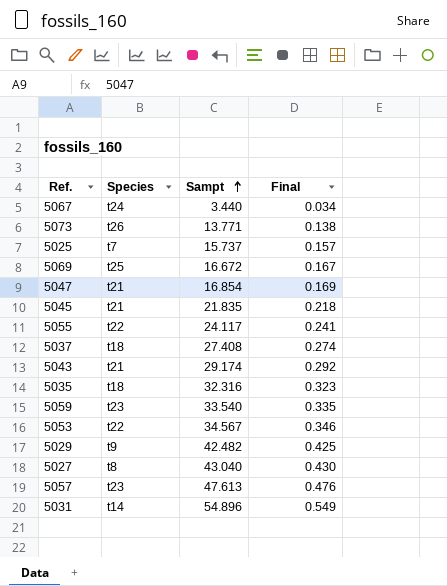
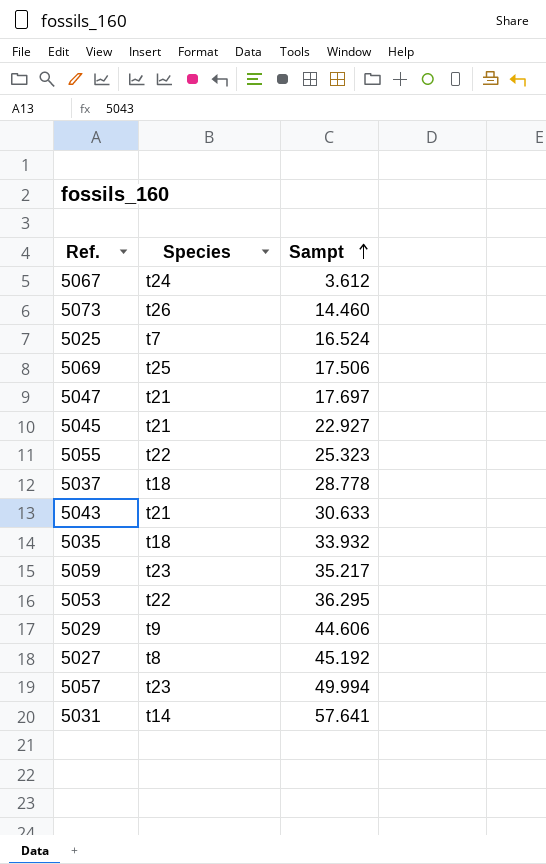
column Final | formula: [Sampt] * 0.01 -> none
5067 | Sampt: 3.440 -> 3.612
5073 | Sampt: 13.771 -> 14.460
5025 | Sampt: 15.737 -> 16.524
5069 | Sampt: 16.672 -> 17.506
5047 | Sampt: 16.854 -> 17.697
5045 | Sampt: 21.835 -> 22.927
5055 | Sampt: 24.117 -> 25.323
5037 | Sampt: 27.408 -> 28.778
5043 | Sampt: 29.174 -> 30.633
5035 | Sampt: 32.316 -> 33.932
5059 | Sampt: 33.540 -> 35.217
5053 | Sampt: 34.567 -> 36.295
5029 | Sampt: 42.482 -> 44.606
5027 | Sampt: 43.040 -> 45.192
5057 | Sampt: 47.613 -> 49.994
5031 | Sampt: 54.896 -> 57.641

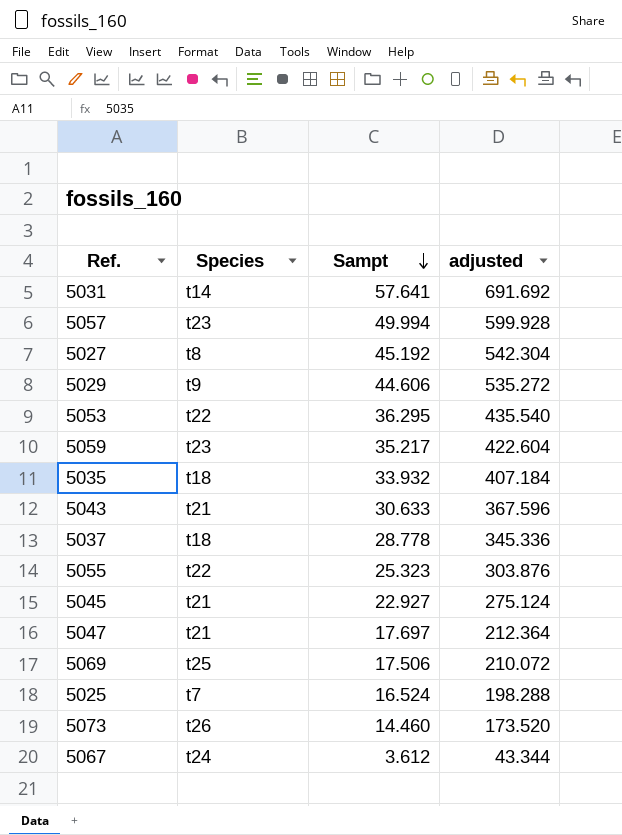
row order: Sampt ascending -> Sampt descending
column adjusted | formula: none -> [Sampt] * 12

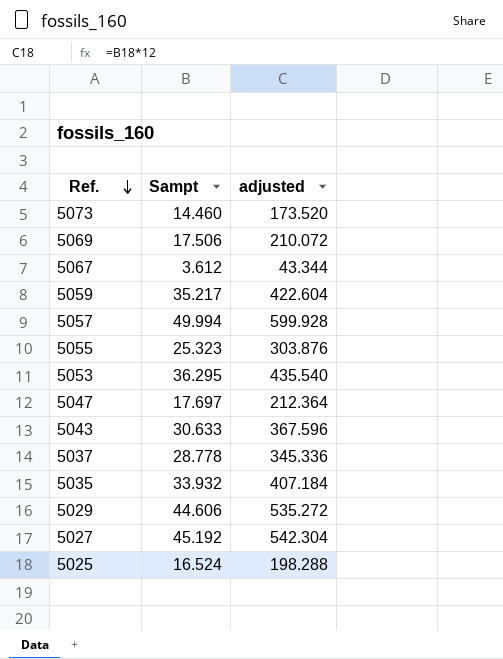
row order: Sampt descending -> Ref. descending
column Species | position: 2 -> none
row 5031: t14 | 57.641 | 691.692 -> none
row 5045: t21 | 22.927 | 275.124 -> none

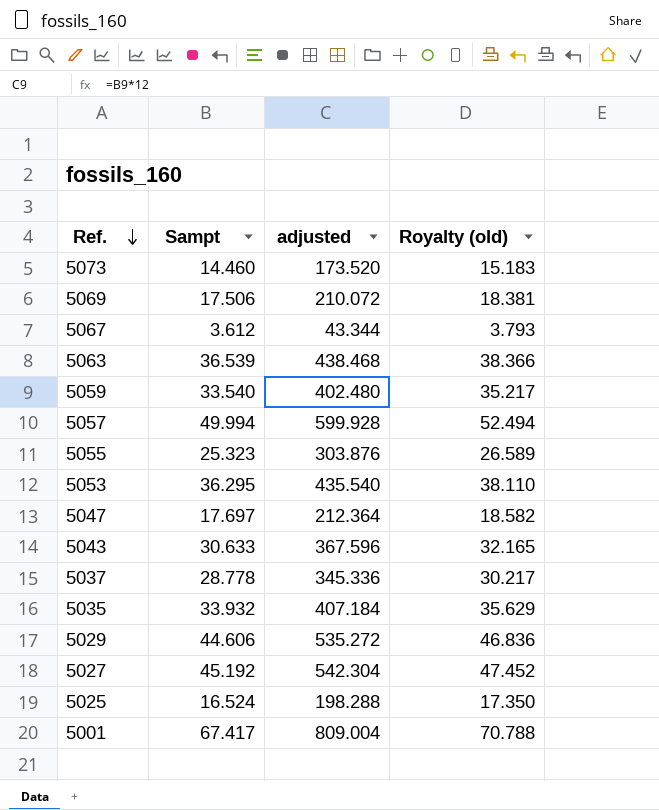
column Royalty (old) | formula: none -> [Sampt] * 1.05
row 5063: none -> 36.539 | 438.468 | 38.366
5059 | Sampt: 35.217 -> 33.540
5059 | adjusted: 422.604 -> 402.480
row 5001: none -> 67.417 | 809.004 | 70.788

